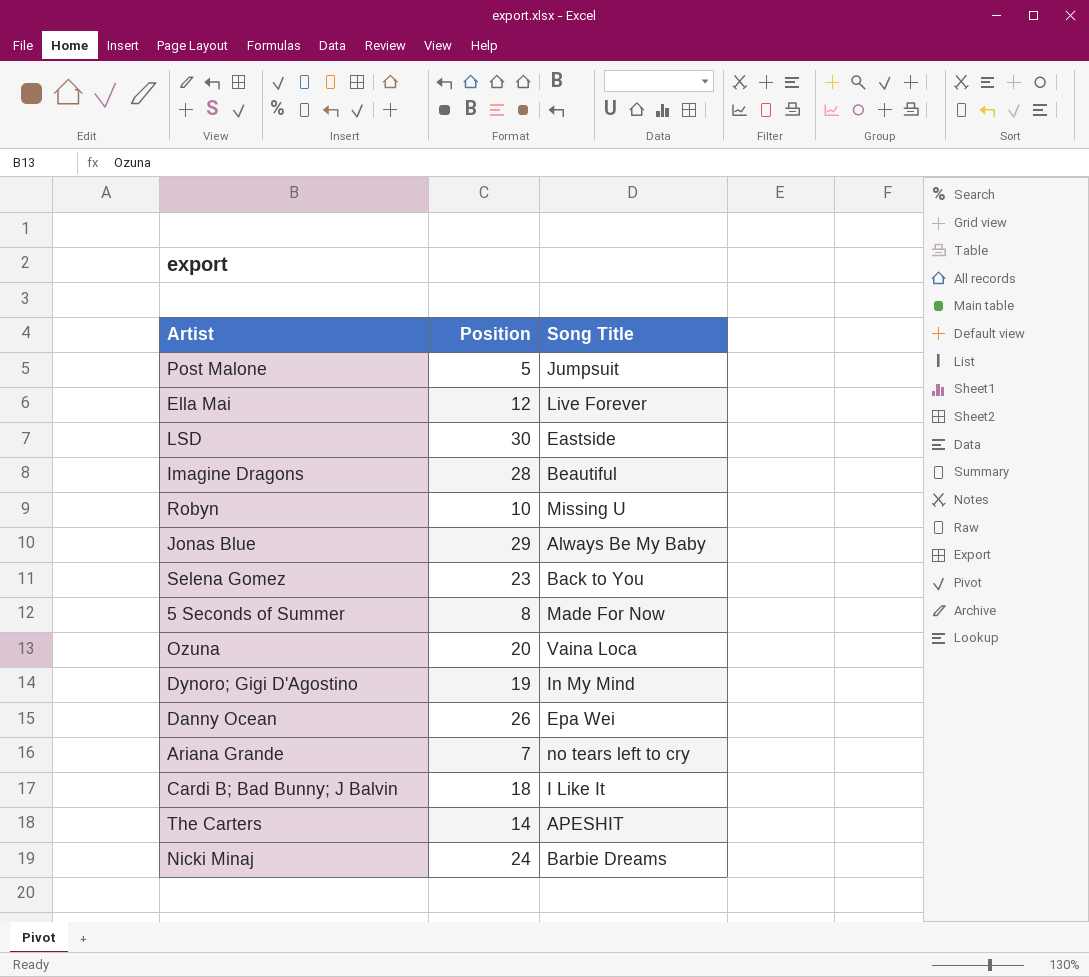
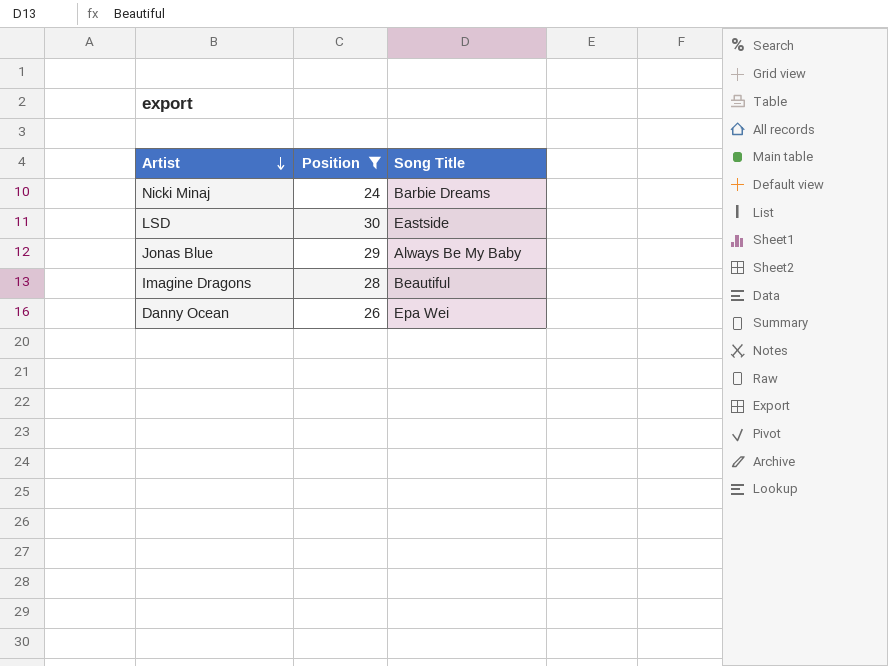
filter: none -> Position >= 24
row order: none -> Artist descending

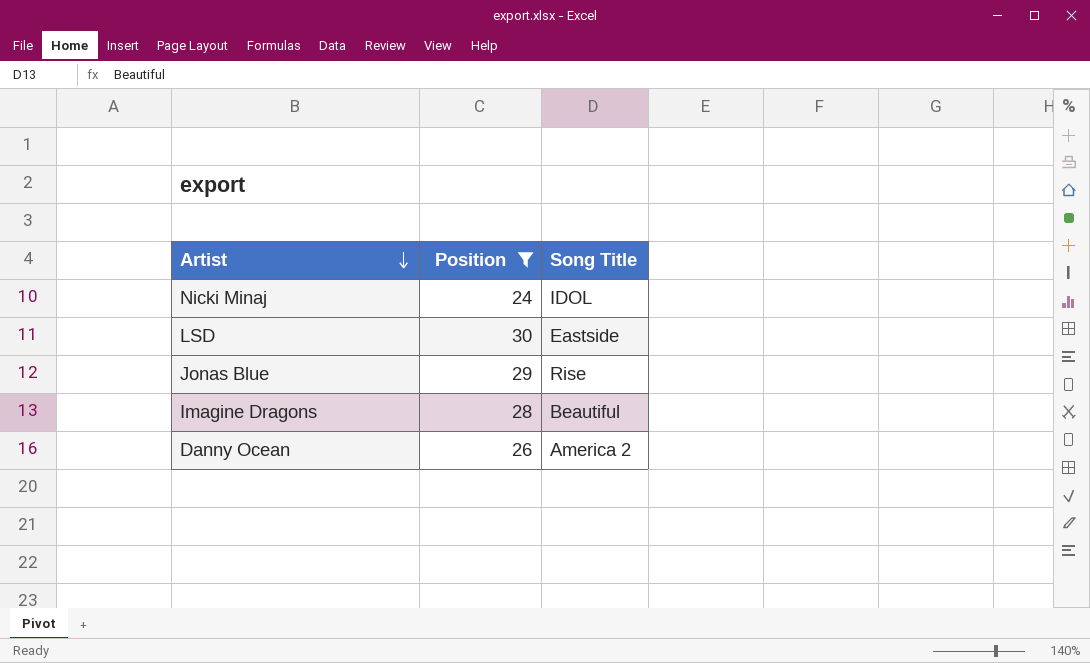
Nicki Minaj | Song Title: Barbie Dreams -> IDOL
Jonas Blue | Song Title: Always Be My Baby -> Rise
Danny Ocean | Song Title: Epa Wei -> America 2

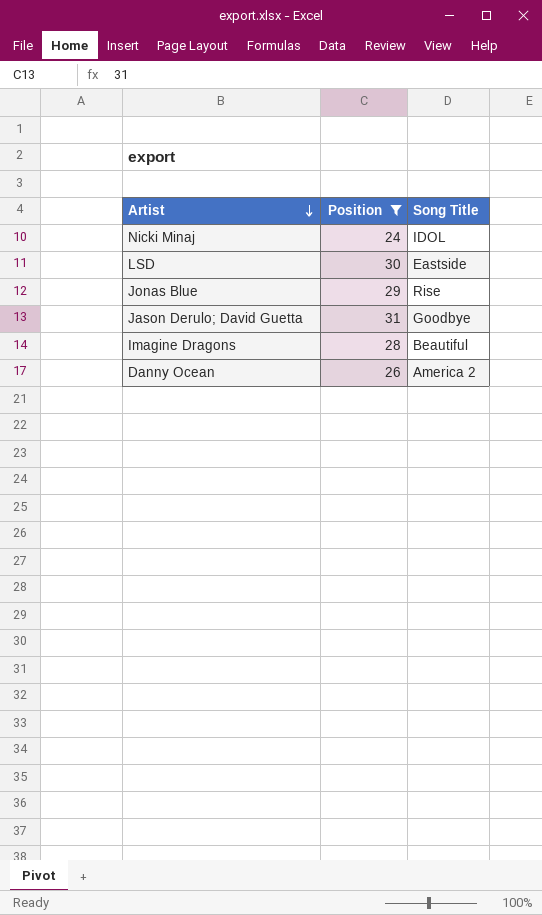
row Jason Derulo; David Guetta: none -> 31 | Goodbye

